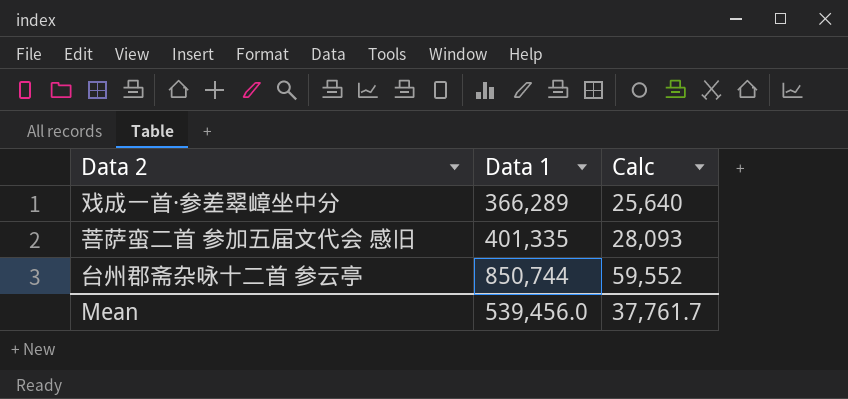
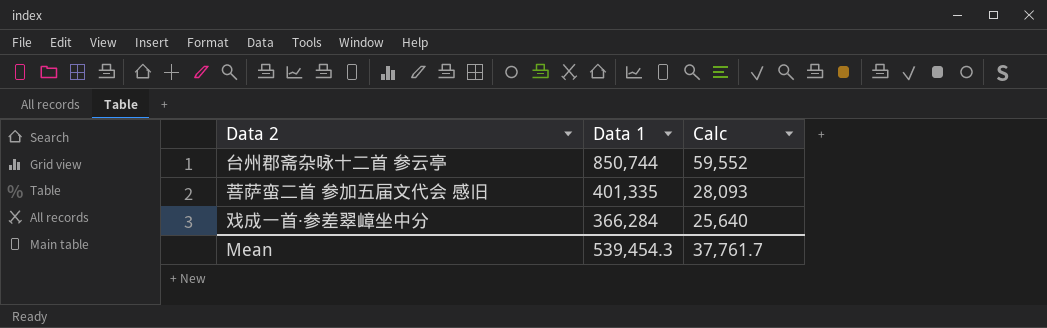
row order: Data 1 ascending -> Data 1 descending
戏成一首·参差翠嶂坐中分 | Data 1: 366,289 -> 366,284
Mean | Data 1: 539,456.0 -> 539,454.3

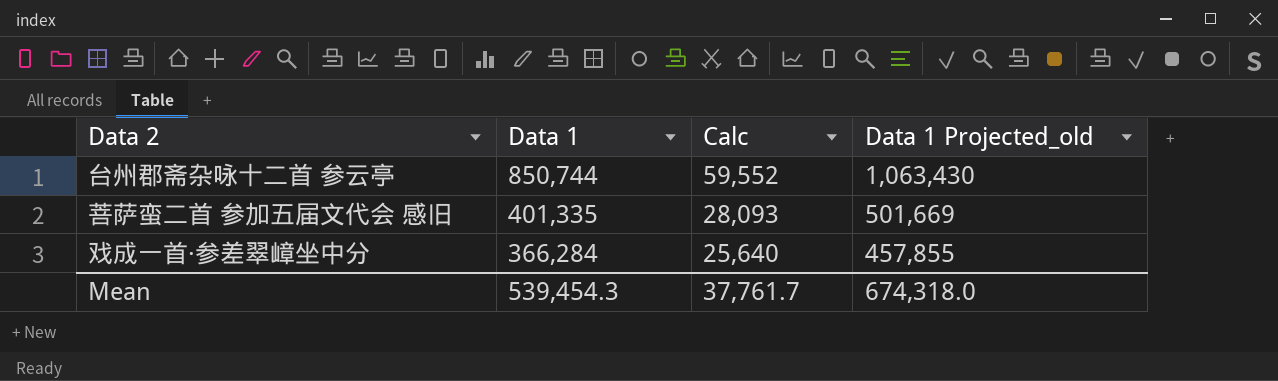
column Data 1 Projected_old | formula: none -> [Data 1] * 1.25

